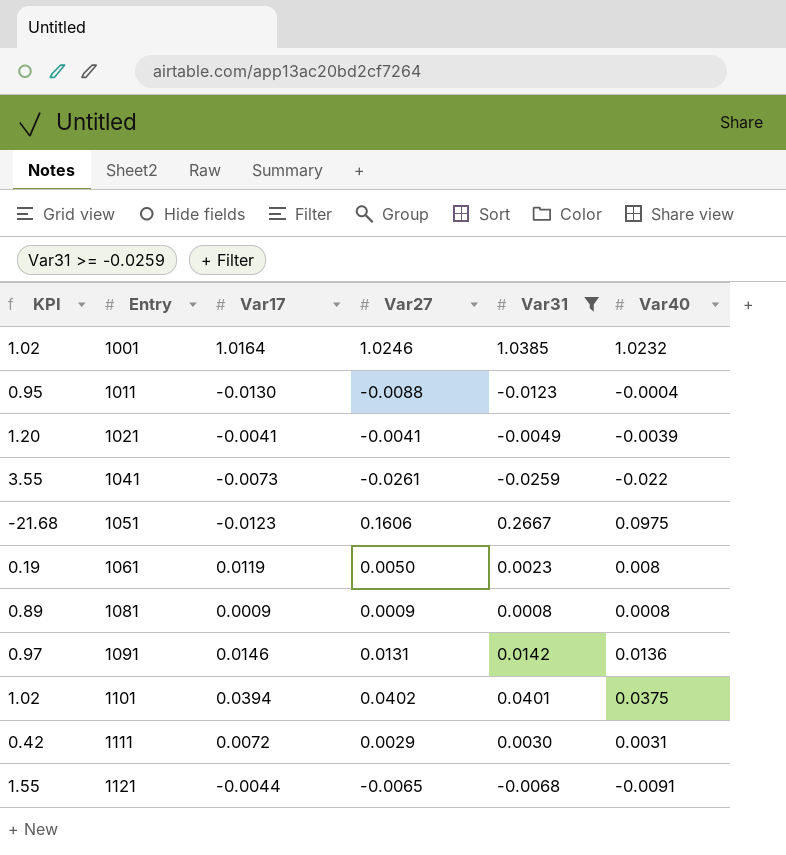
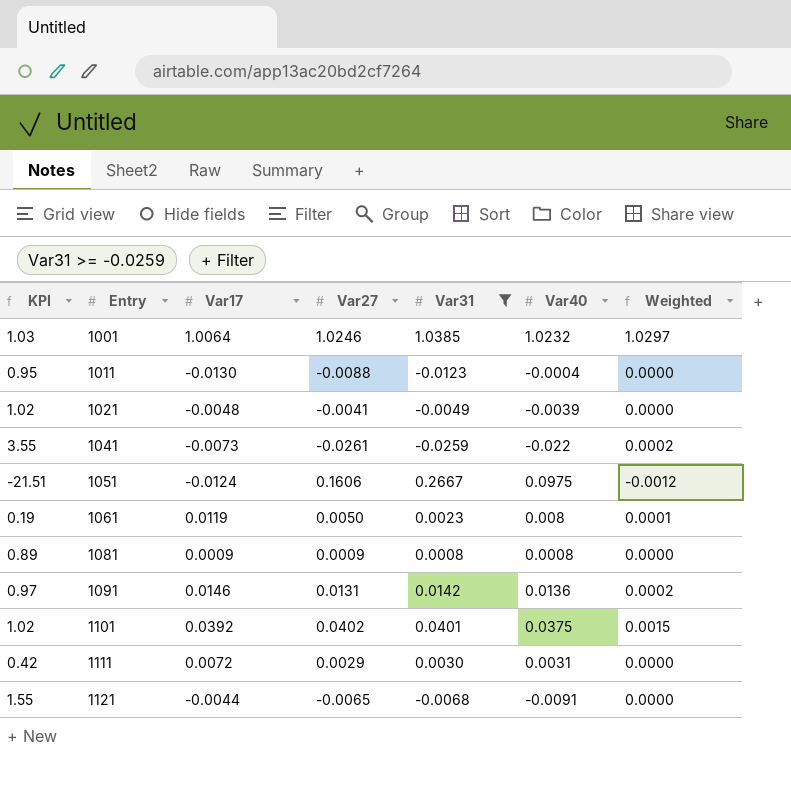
column Weighted | formula: none -> [Var17] * [Var40]
1001 | KPI: 1.02 -> 1.03
1001 | Var17: 1.0164 -> 1.0064
1021 | KPI: 1.20 -> 1.02
1021 | Var17: -0.0041 -> -0.0048
1051 | KPI: -21.68 -> -21.51
1051 | Var17: -0.0123 -> -0.0124
1101 | Var17: 0.0394 -> 0.0392

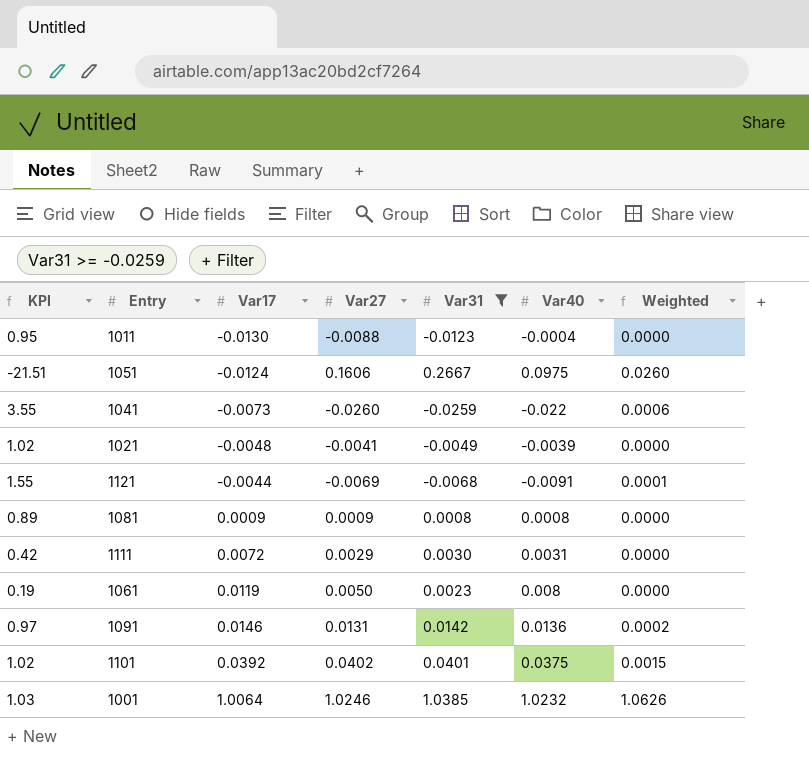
row order: Entry ascending -> Var17 ascending
column Weighted | formula: [Var17] * [Var40] -> [Var31] * [Var40]
1041 | Var27: -0.0261 -> -0.0260
1121 | Var27: -0.0065 -> -0.0069

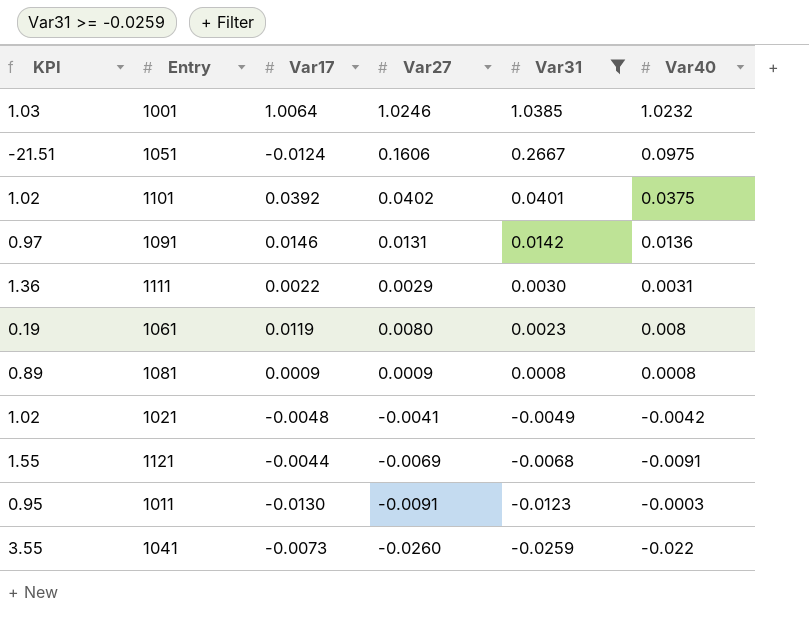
row order: Var17 ascending -> Var31 descending
column Weighted | formula: [Var31] * [Var40] -> none
1111 | KPI: 0.42 -> 1.36
1111 | Var17: 0.0072 -> 0.0022
1061 | Var27: 0.0050 -> 0.0080
1021 | Var40: -0.0039 -> -0.0042
1011 | Var27: -0.0088 -> -0.0091
1011 | Var40: -0.0004 -> -0.0003

